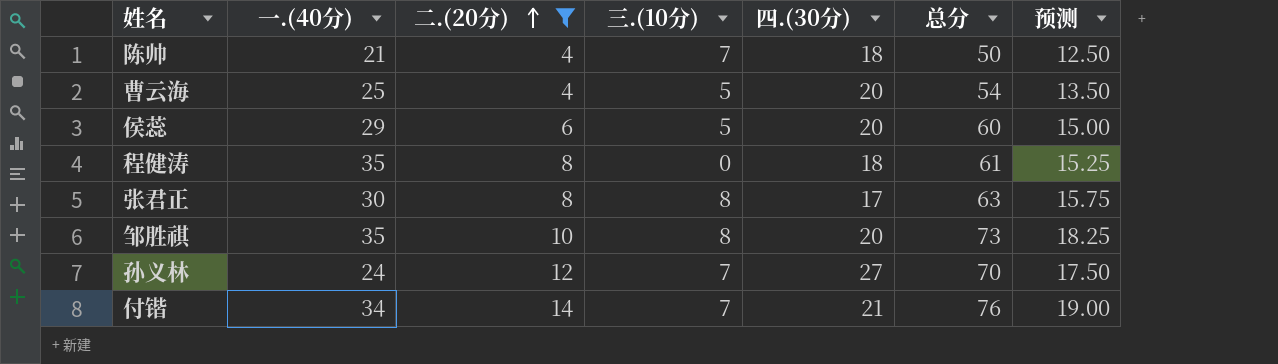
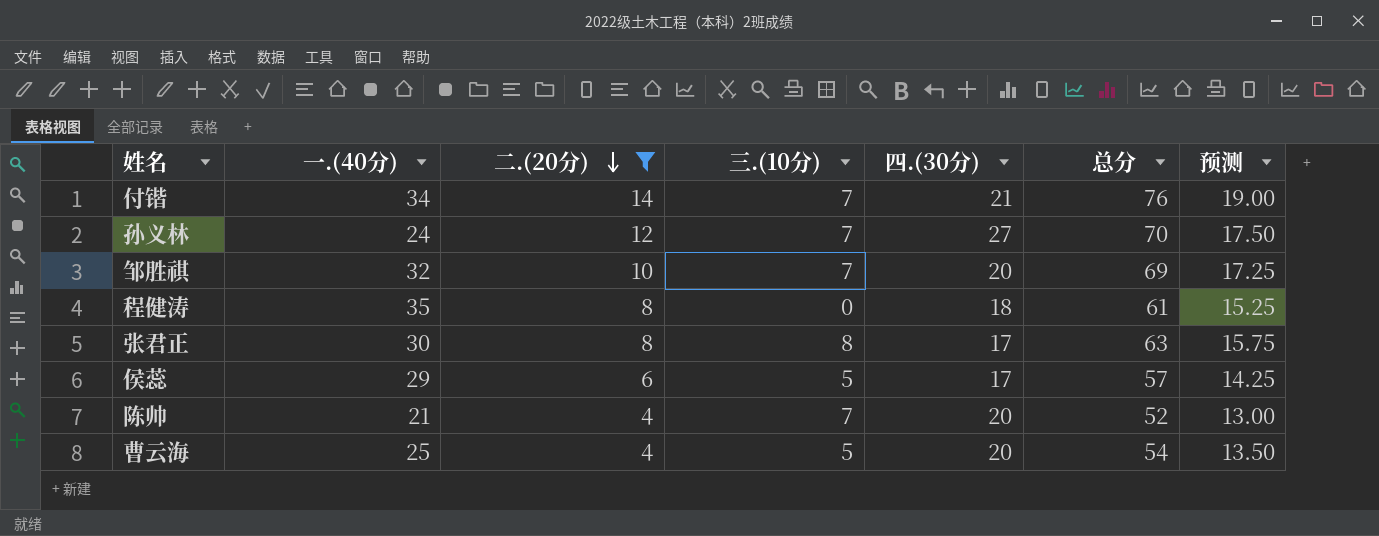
row order: 二.(20分) ascending -> 二.(20分) descending
邹胜祺 | 一.(40分): 35 -> 32
邹胜祺 | 三.(10分): 8 -> 7
邹胜祺 | 总分: 73 -> 69
邹胜祺 | 预测: 18.25 -> 17.25
侯蕊 | 四.(30分): 20 -> 17
侯蕊 | 总分: 60 -> 57
侯蕊 | 预测: 15.00 -> 14.25
陈帅 | 四.(30分): 18 -> 20
陈帅 | 总分: 50 -> 52
陈帅 | 预测: 12.50 -> 13.00

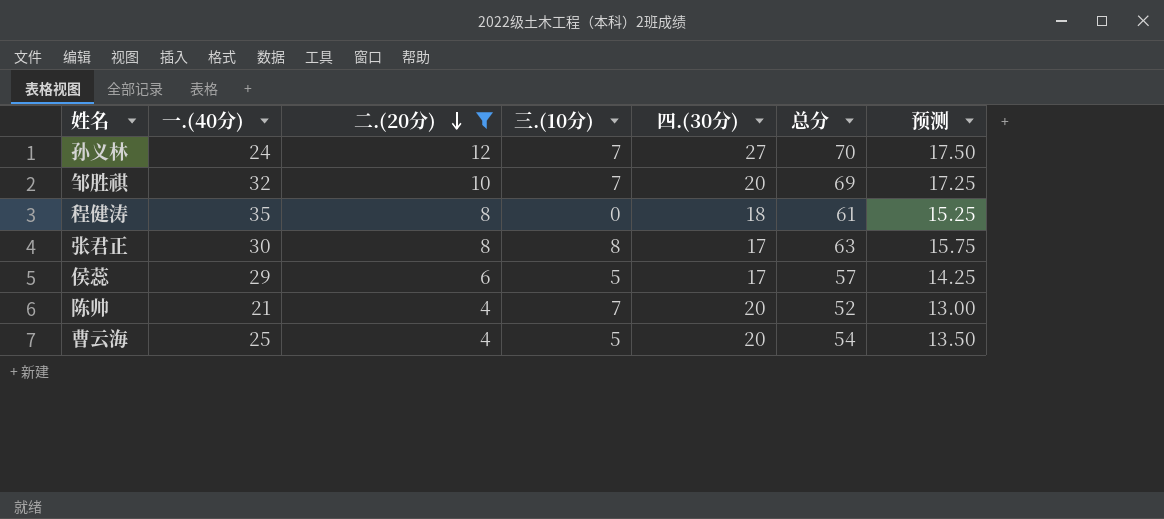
row 付锴: 34 | 14 | 7 | 21 | 76 | 19.00 -> none

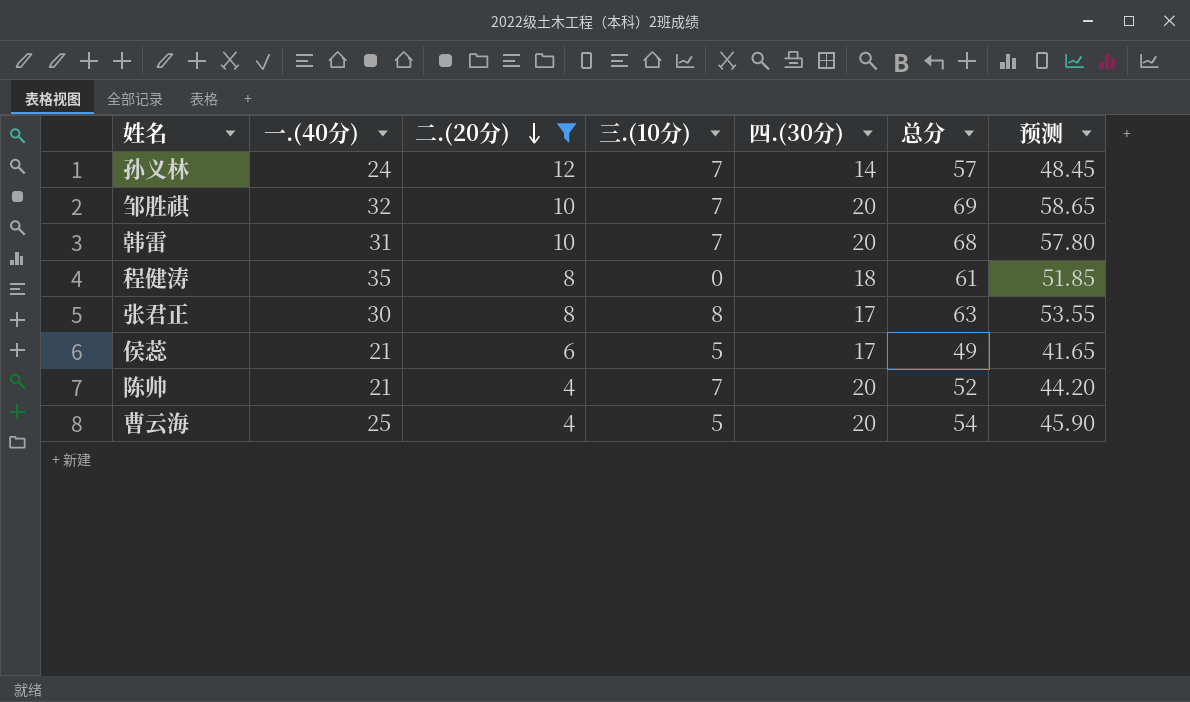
column 预测 | formula: [总分] * 0.25 -> [总分] * 0.85
孙义林 | 四.(30分): 27 -> 14
孙义林 | 总分: 70 -> 57
row 韩雷: none -> 31 | 10 | 7 | 20 | 68 | 57.80
侯蕊 | 一.(40分): 29 -> 21
侯蕊 | 总分: 57 -> 49

